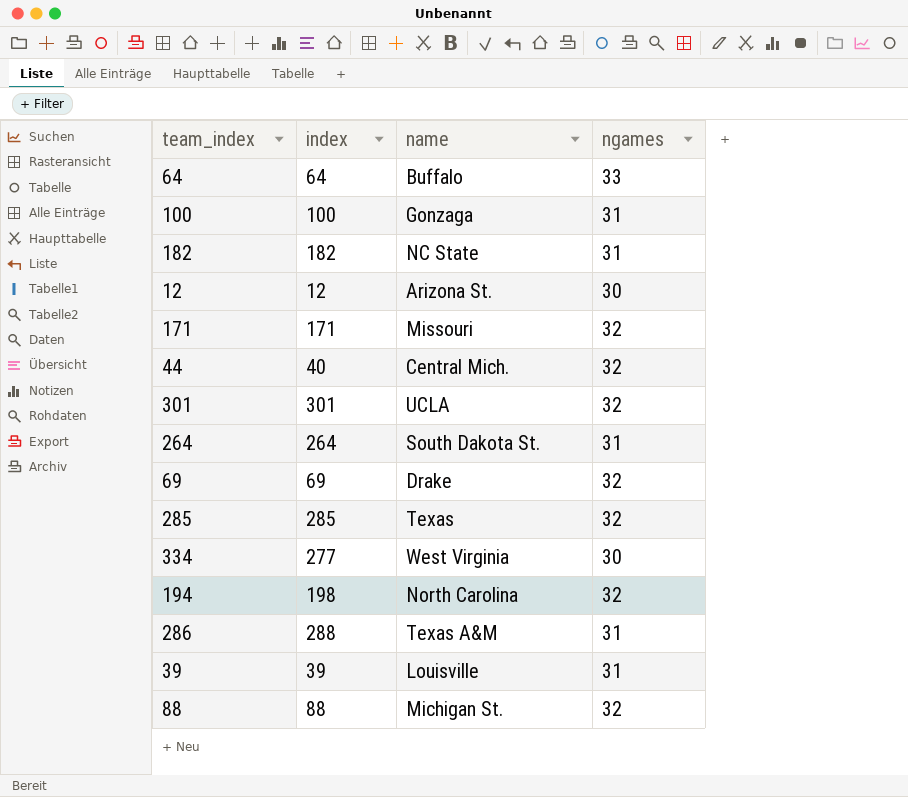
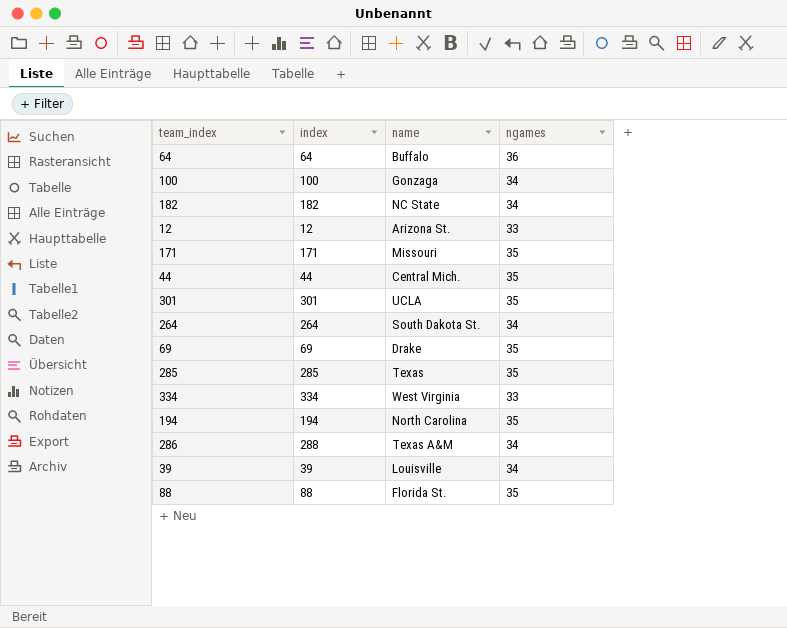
64 | ngames: 33 -> 36
100 | ngames: 31 -> 34
182 | ngames: 31 -> 34
12 | ngames: 30 -> 33
171 | ngames: 32 -> 35
44 | index: 40 -> 44
44 | ngames: 32 -> 35
301 | ngames: 32 -> 35
264 | ngames: 31 -> 34
69 | ngames: 32 -> 35
285 | ngames: 32 -> 35
334 | index: 277 -> 334
334 | ngames: 30 -> 33
194 | index: 198 -> 194
194 | ngames: 32 -> 35
286 | ngames: 31 -> 34
39 | ngames: 31 -> 34
88 | name: Michigan St. -> Florida St.
88 | ngames: 32 -> 35

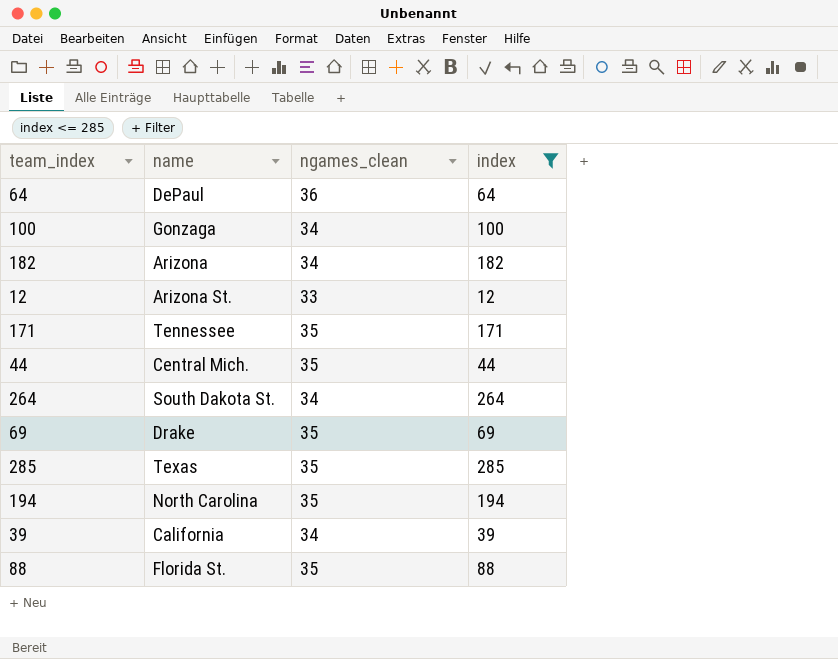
filter: none -> index <= 285
column name: ngames -> ngames_clean
column index | position: 2 -> 4
64 | name: Buffalo -> DePaul
182 | name: NC State -> Arizona
171 | name: Missouri -> Tennessee
39 | name: Louisville -> California

